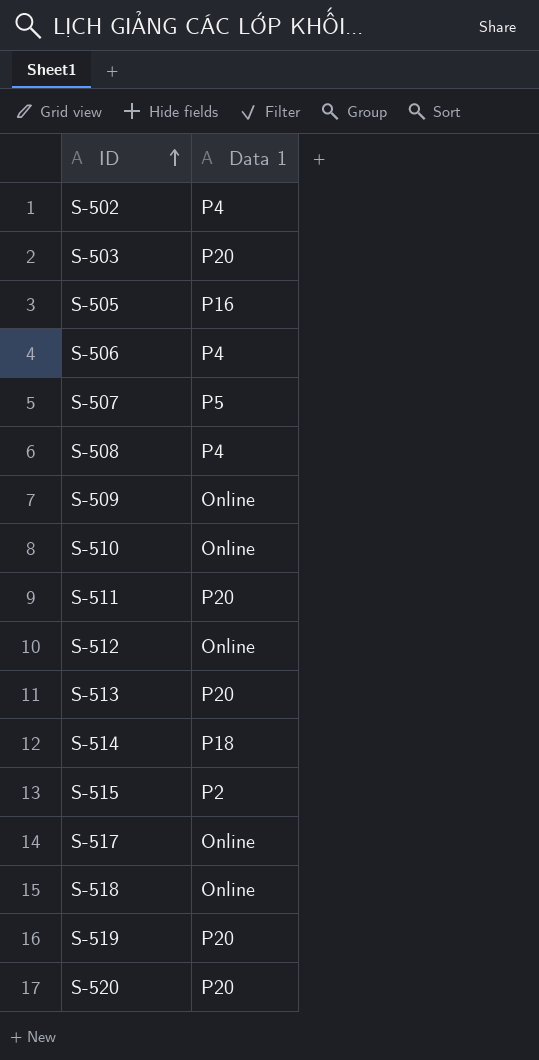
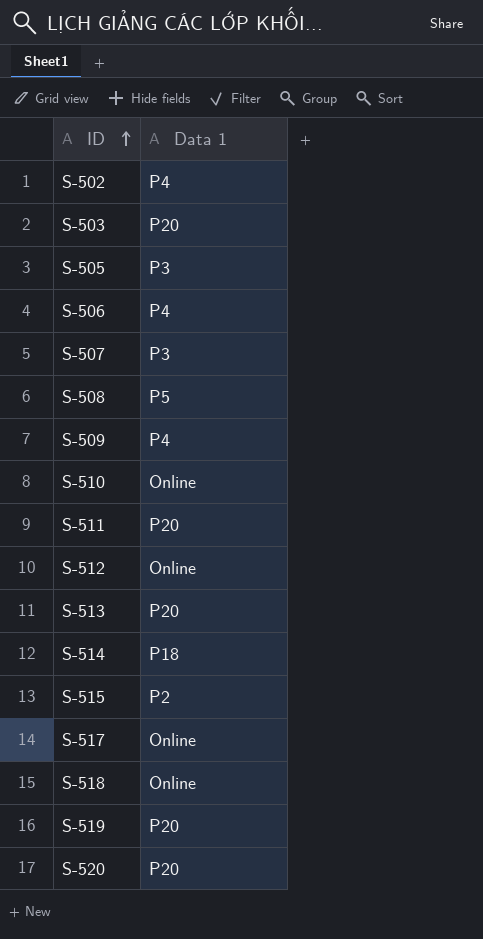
S-505 | Data 1: P16 -> P3
S-507 | Data 1: P5 -> P3
S-508 | Data 1: P4 -> P5
S-509 | Data 1: Online -> P4

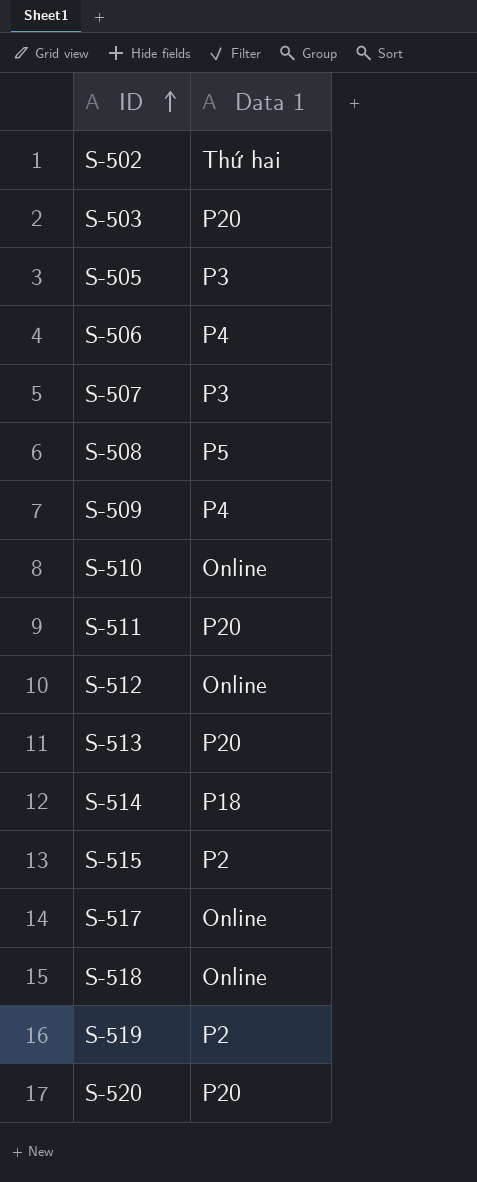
S-502 | Data 1: P4 -> Thứ hai
S-519 | Data 1: P20 -> P2

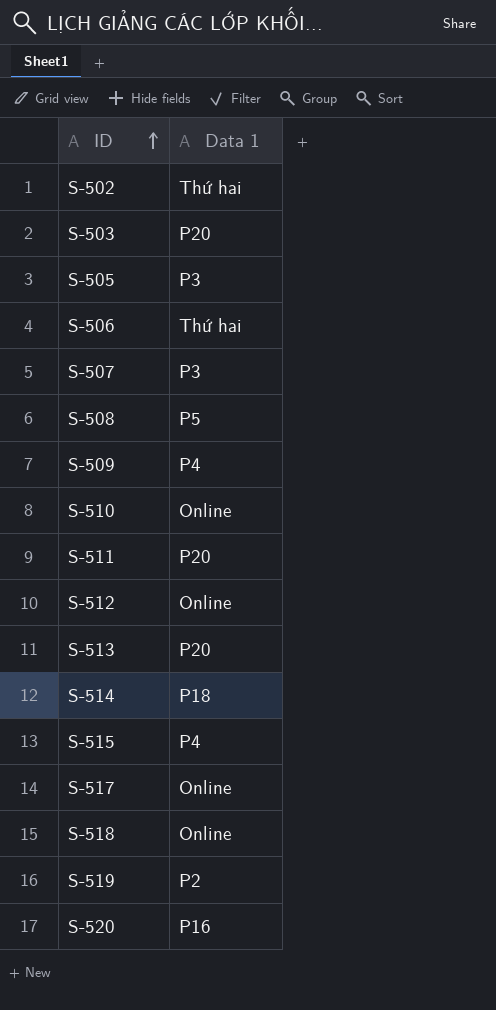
S-506 | Data 1: P4 -> Thứ hai
S-515 | Data 1: P2 -> P4
S-520 | Data 1: P20 -> P16

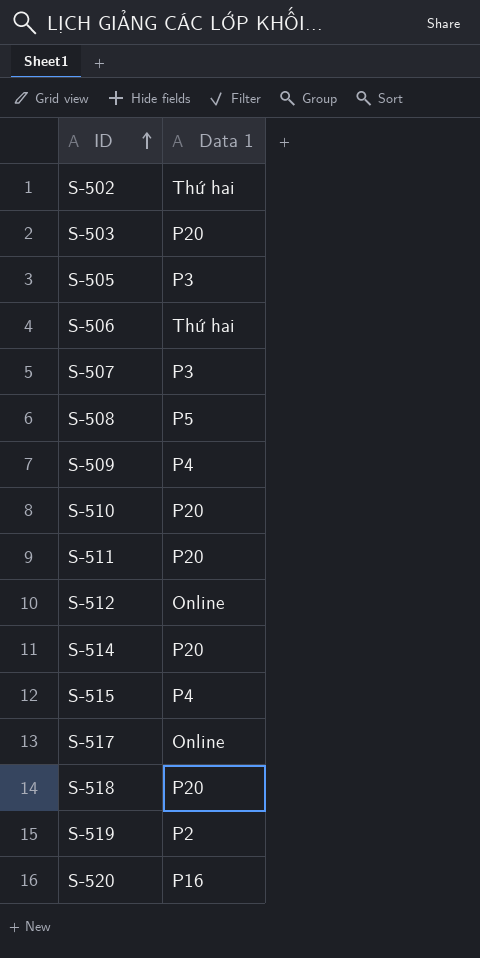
row S-513: P20 -> none
S-510 | Data 1: Online -> P20
S-514 | Data 1: P18 -> P20
S-518 | Data 1: Online -> P20

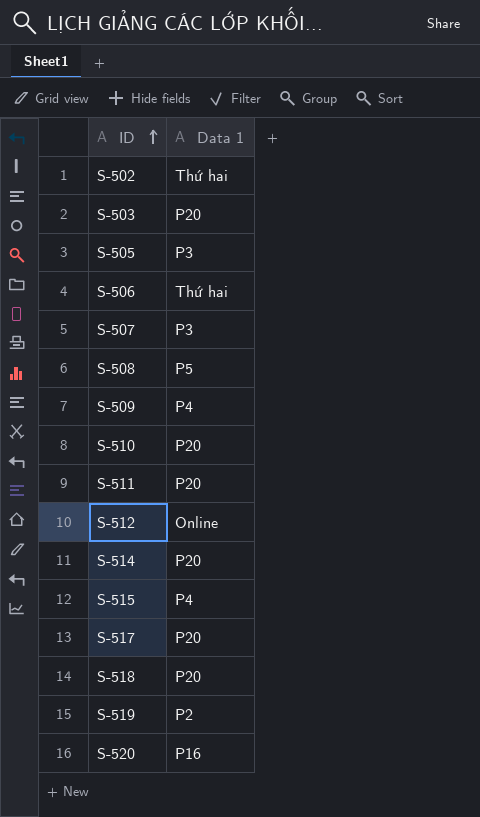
S-517 | Data 1: Online -> P20

